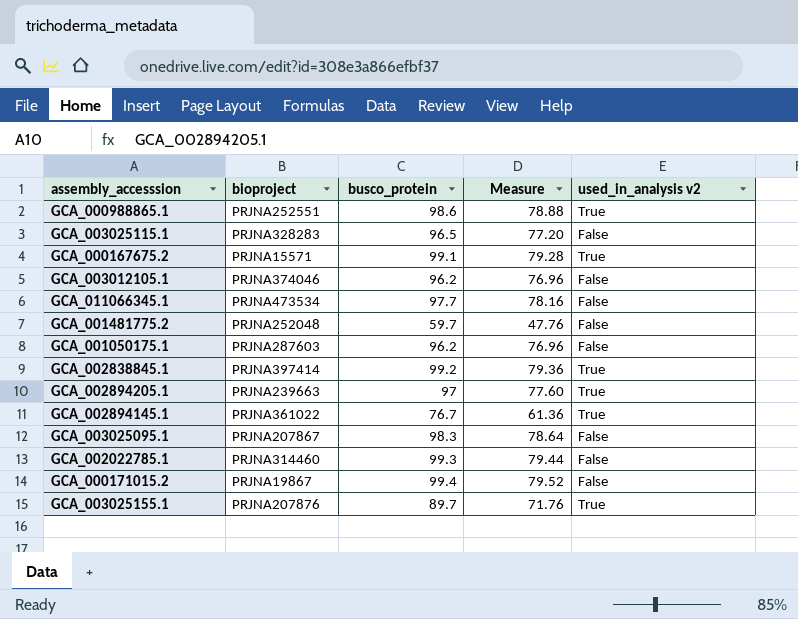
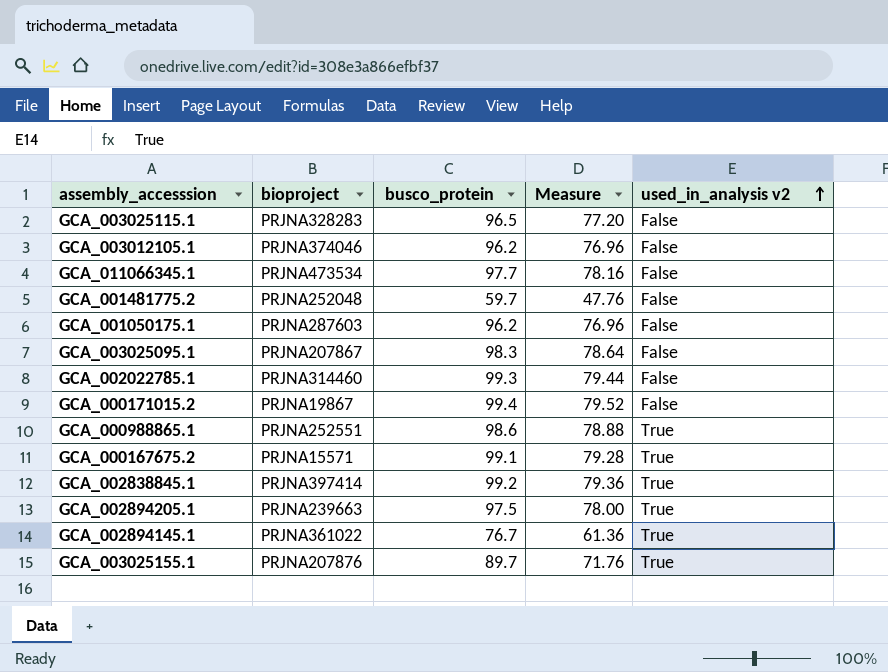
row order: none -> used_in_analysis v2 ascending
GCA_002894205.1 | busco_protein: 97 -> 97.5
GCA_002894205.1 | Measure: 77.60 -> 78.00

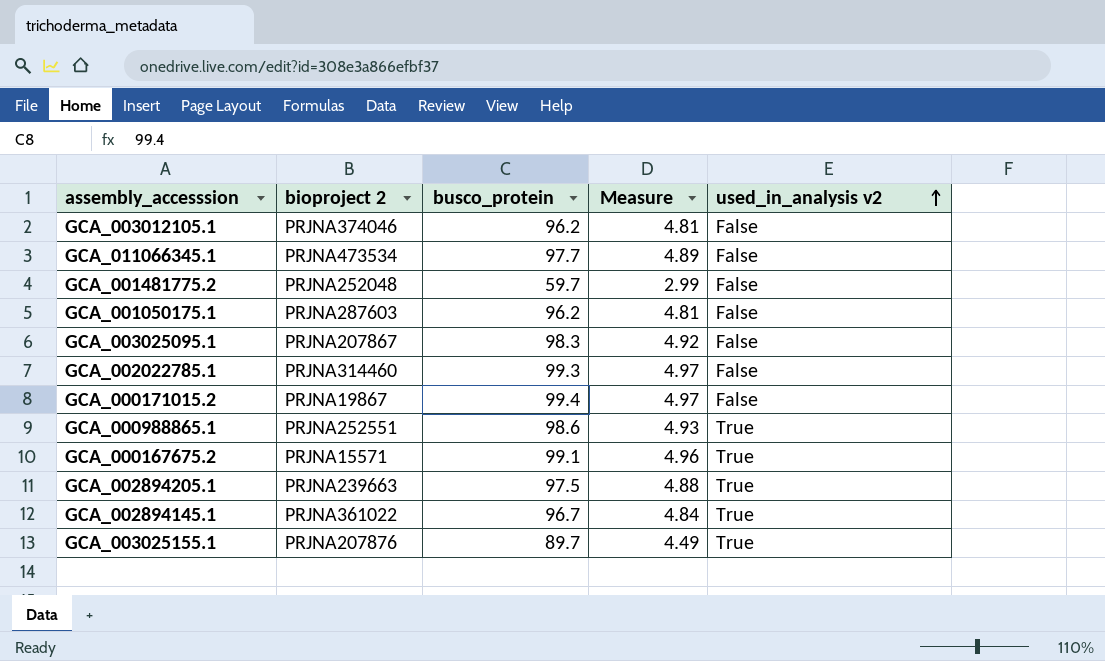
column name: bioproject -> bioproject 2
column Measure | formula: [busco_protein] * 0.8 -> [busco_protein] * 0.05
row GCA_003025115.1: PRJNA328283 | 96.5 | 77.20 | False -> none
row GCA_002838845.1: PRJNA397414 | 99.2 | 79.36 | True -> none
GCA_002894145.1 | busco_protein: 76.7 -> 96.7

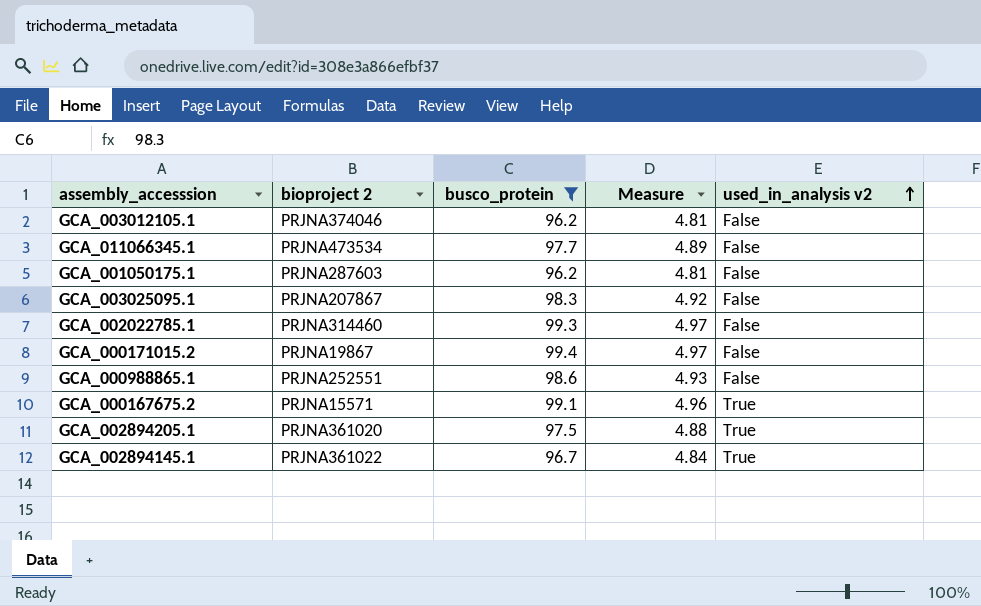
filter: none -> busco_protein >= 96.2
GCA_000988865.1 | used_in_analysis v2: True -> False
GCA_002894205.1 | bioproject 2: PRJNA239663 -> PRJNA361020

